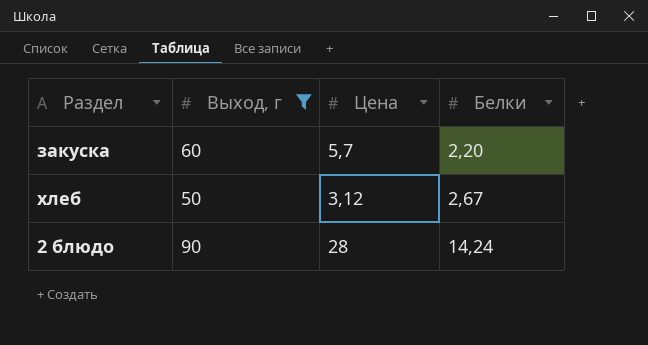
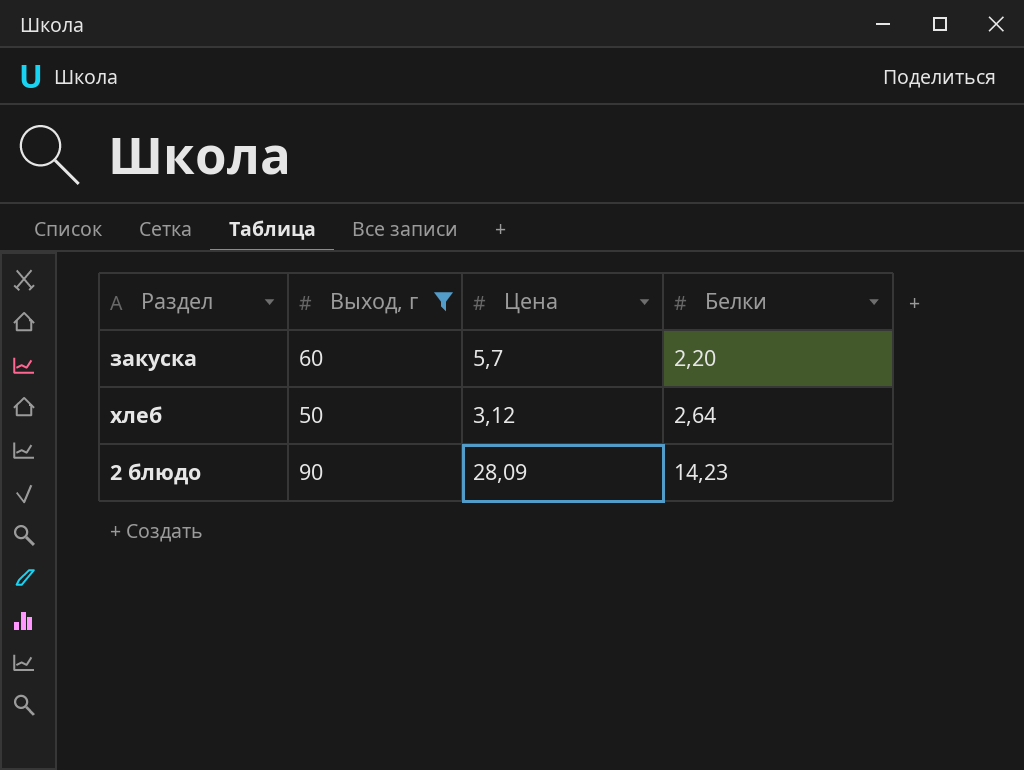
хлеб | Белки: 2,67 -> 2,64
2 блюдо | Цена: 28 -> 28,09
2 блюдо | Белки: 14,24 -> 14,23

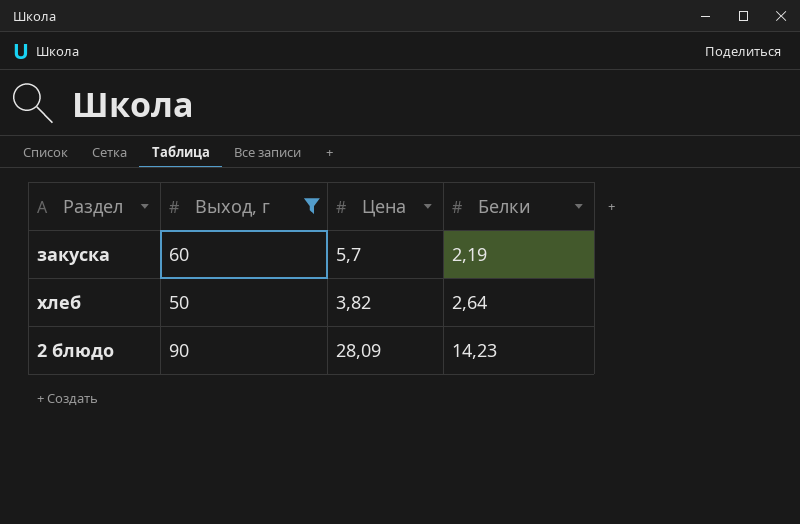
закуска | Белки: 2,20 -> 2,19
хлеб | Цена: 3,12 -> 3,82

